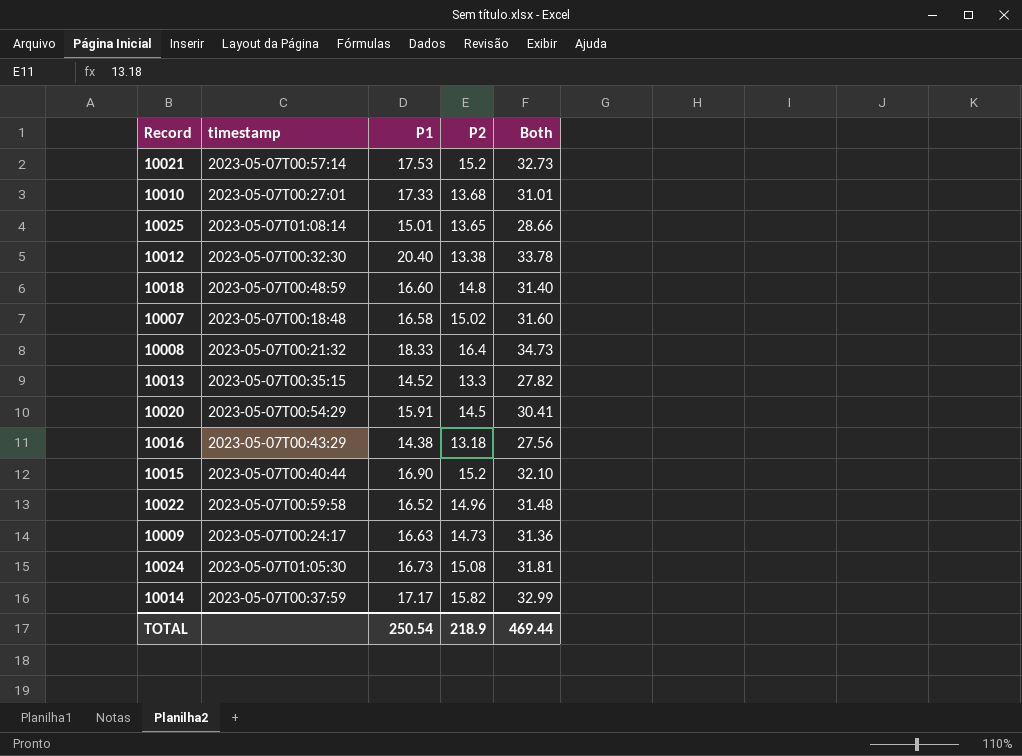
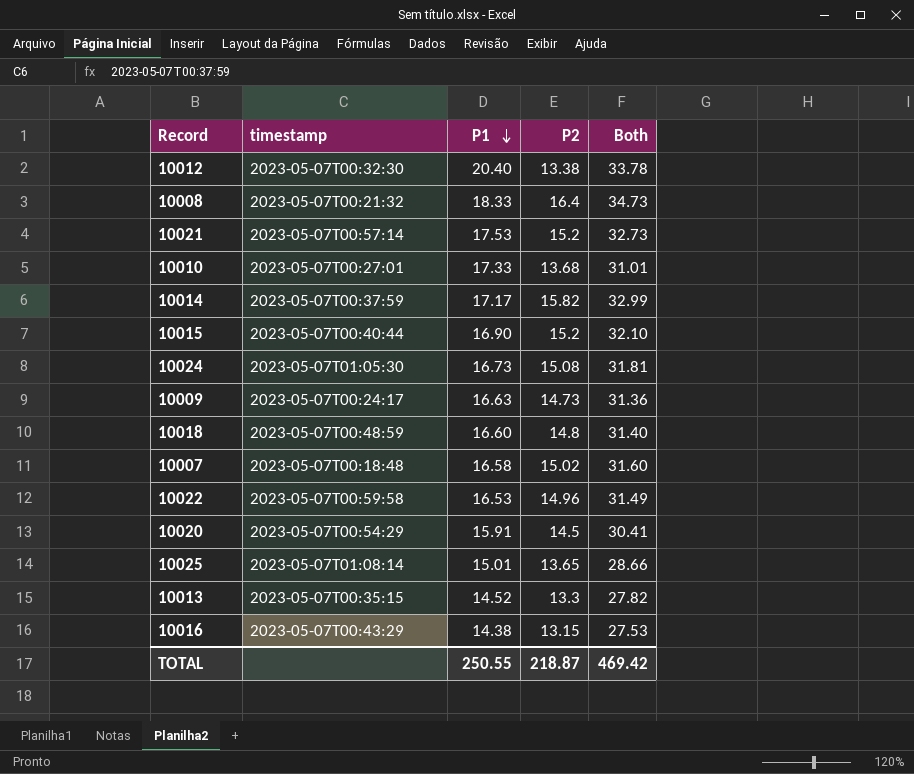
row order: none -> P1 descending
10022 | P1: 16.52 -> 16.53
10022 | Both: 31.48 -> 31.49
10016 | P2: 13.18 -> 13.15
10016 | Both: 27.56 -> 27.53
TOTAL | P1: 250.54 -> 250.55
TOTAL | P2: 218.9 -> 218.87
TOTAL | Both: 469.44 -> 469.42

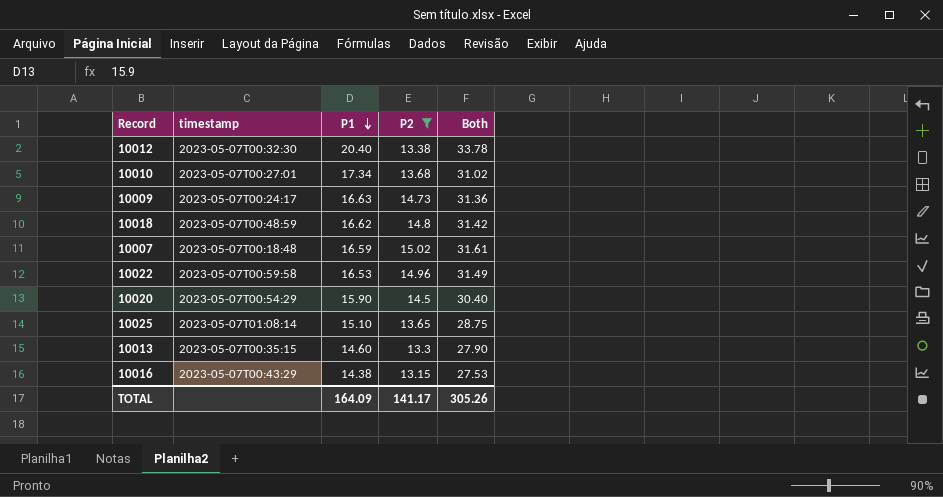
filter: none -> P2 <= 15.02
10010 | P1: 17.33 -> 17.34
10010 | Both: 31.01 -> 31.02
10018 | P1: 16.60 -> 16.62
10018 | Both: 31.40 -> 31.42
10007 | P1: 16.58 -> 16.59
10007 | Both: 31.60 -> 31.61
10020 | P1: 15.91 -> 15.90
10020 | Both: 30.41 -> 30.40
10025 | P1: 15.01 -> 15.10
10025 | Both: 28.66 -> 28.75
10013 | P1: 14.52 -> 14.60
10013 | Both: 27.82 -> 27.90
TOTAL | P1: 250.55 -> 164.09
TOTAL | P2: 218.87 -> 141.17
TOTAL | Both: 469.42 -> 305.26

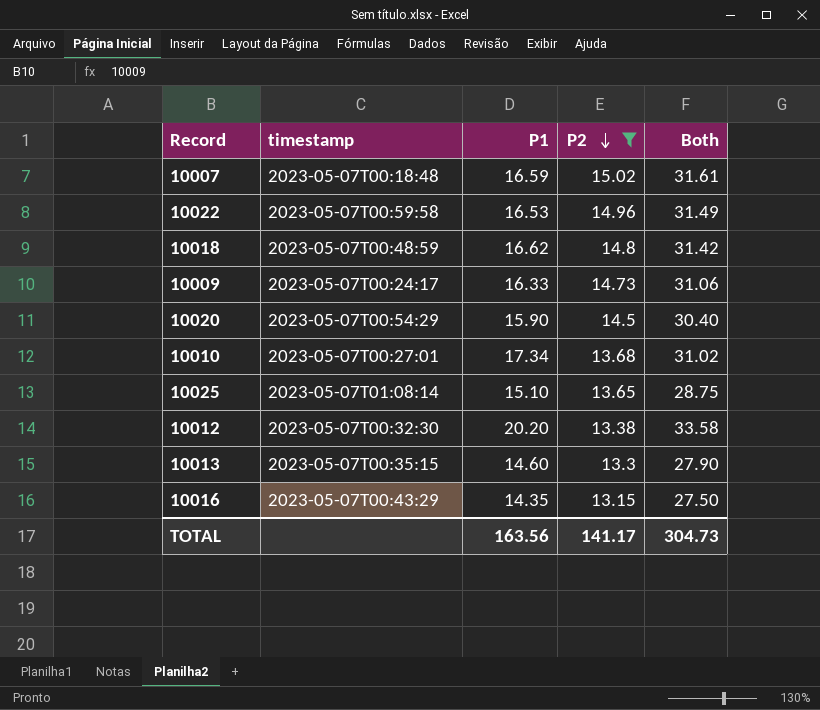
row order: P1 descending -> P2 descending
10009 | P1: 16.63 -> 16.33
10009 | Both: 31.36 -> 31.06
10012 | P1: 20.40 -> 20.20
10012 | Both: 33.78 -> 33.58
10016 | P1: 14.38 -> 14.35
10016 | Both: 27.53 -> 27.50
TOTAL | P1: 164.09 -> 163.56
TOTAL | Both: 305.26 -> 304.73

